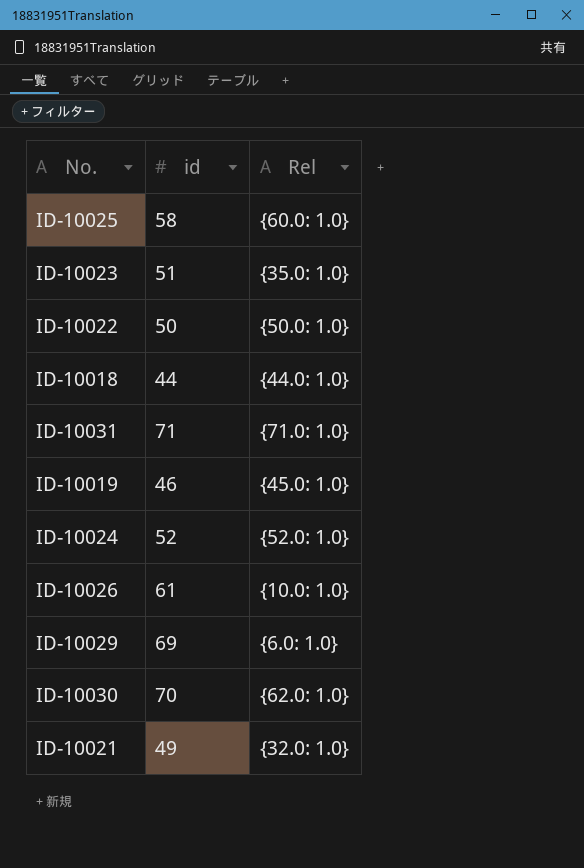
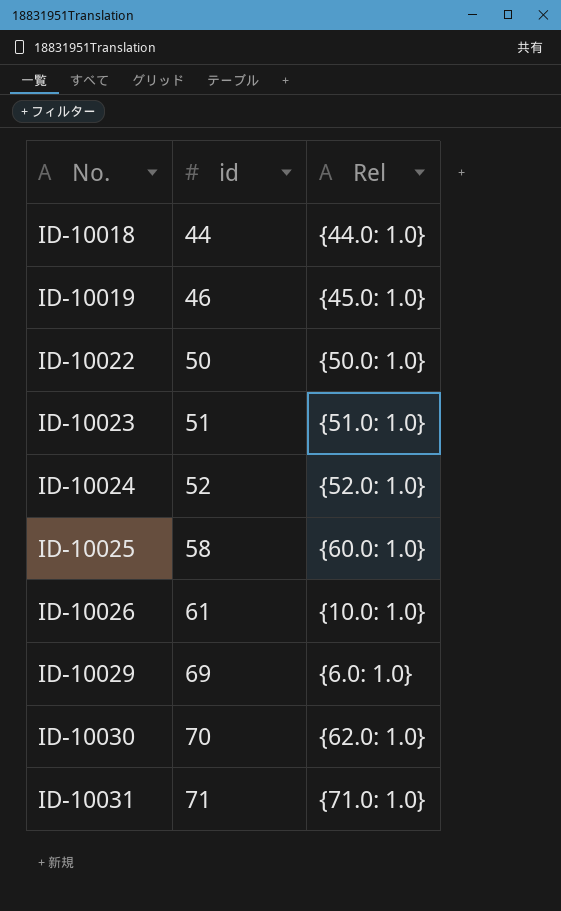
row order: none -> No. ascending
row ID-10021: 49 | {32.0: 1.0} -> none
ID-10023 | Rel: {35.0: 1.0} -> {51.0: 1.0}

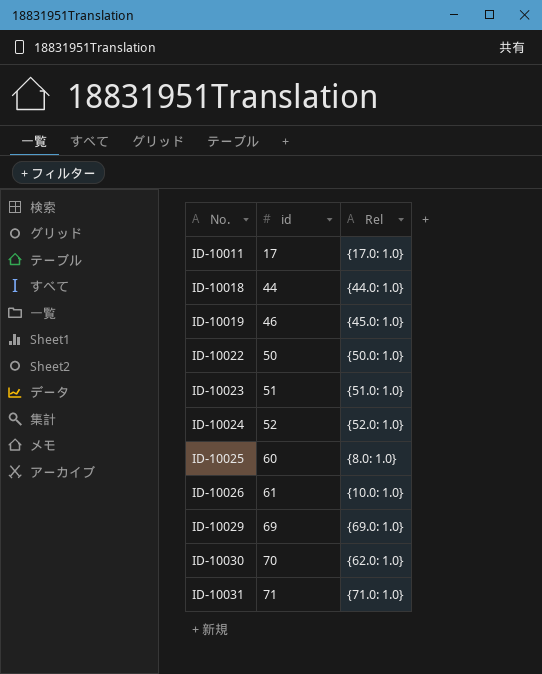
row ID-10011: none -> 17 | {17.0: 1.0}
ID-10025 | id: 58 -> 60
ID-10025 | Rel: {60.0: 1.0} -> {8.0: 1.0}
ID-10029 | Rel: {6.0: 1.0} -> {69.0: 1.0}

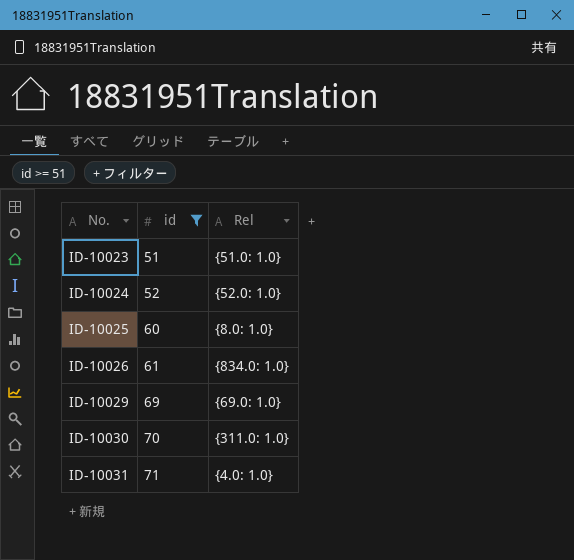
filter: none -> id >= 51
ID-10026 | Rel: {10.0: 1.0} -> {834.0: 1.0}
ID-10030 | Rel: {62.0: 1.0} -> {311.0: 1.0}
ID-10031 | Rel: {71.0: 1.0} -> {4.0: 1.0}

